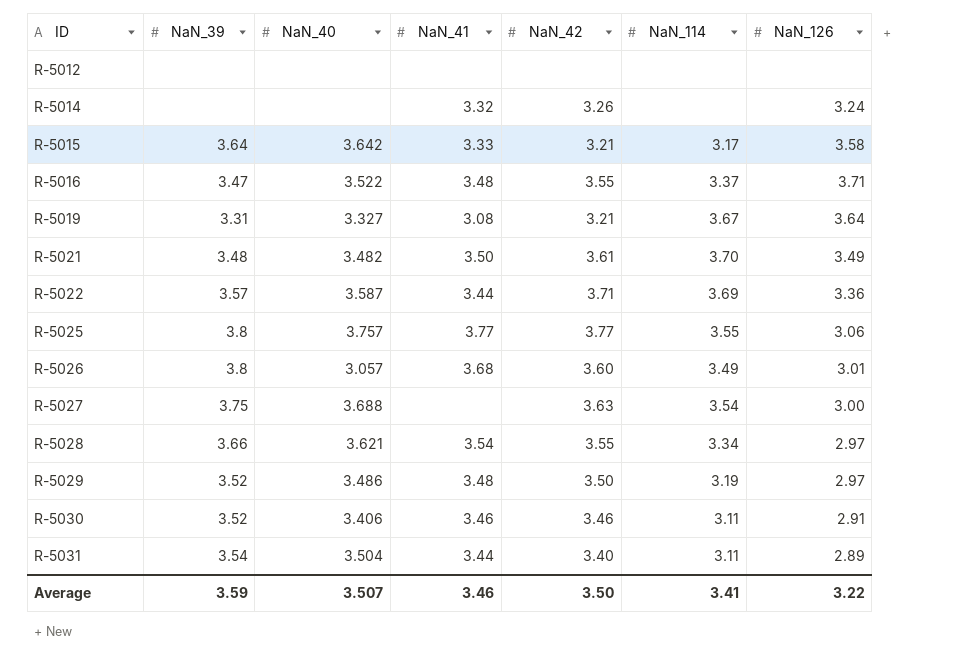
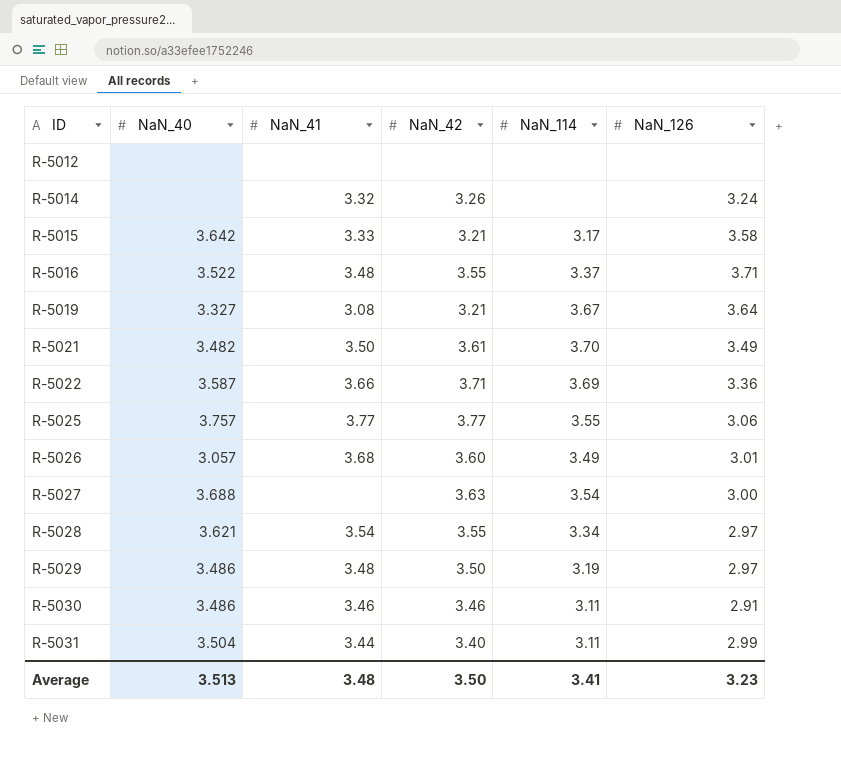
column NaN_39 | position: 2 -> none
R-5022 | NaN_41: 3.44 -> 3.66
R-5030 | NaN_40: 3.406 -> 3.486
R-5031 | NaN_126: 2.89 -> 2.99
Average | NaN_40: 3.507 -> 3.513
Average | NaN_41: 3.46 -> 3.48
Average | NaN_126: 3.22 -> 3.23

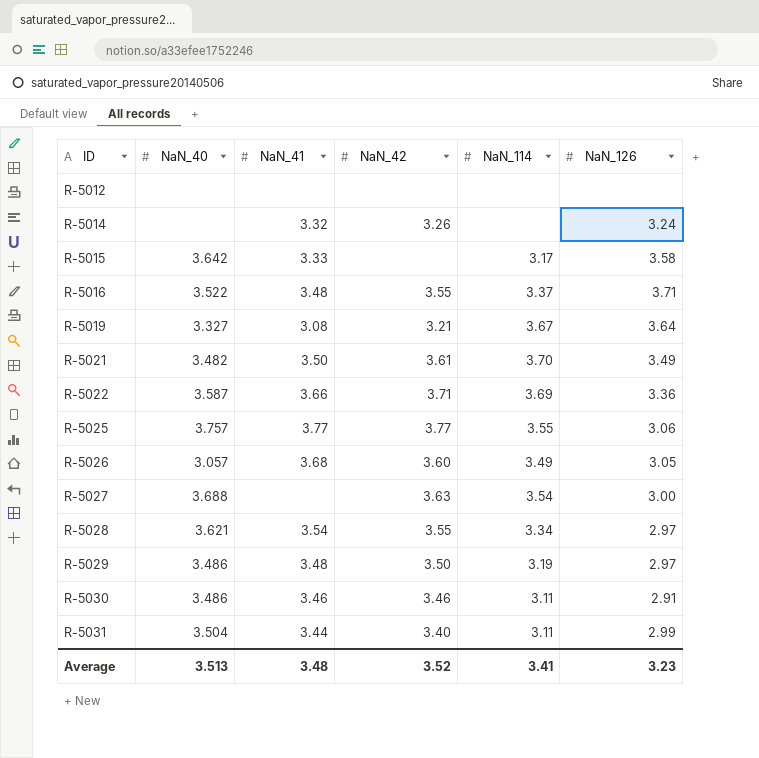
R-5015 | NaN_42: 3.21 -> none
R-5026 | NaN_126: 3.01 -> 3.05
Average | NaN_42: 3.50 -> 3.52

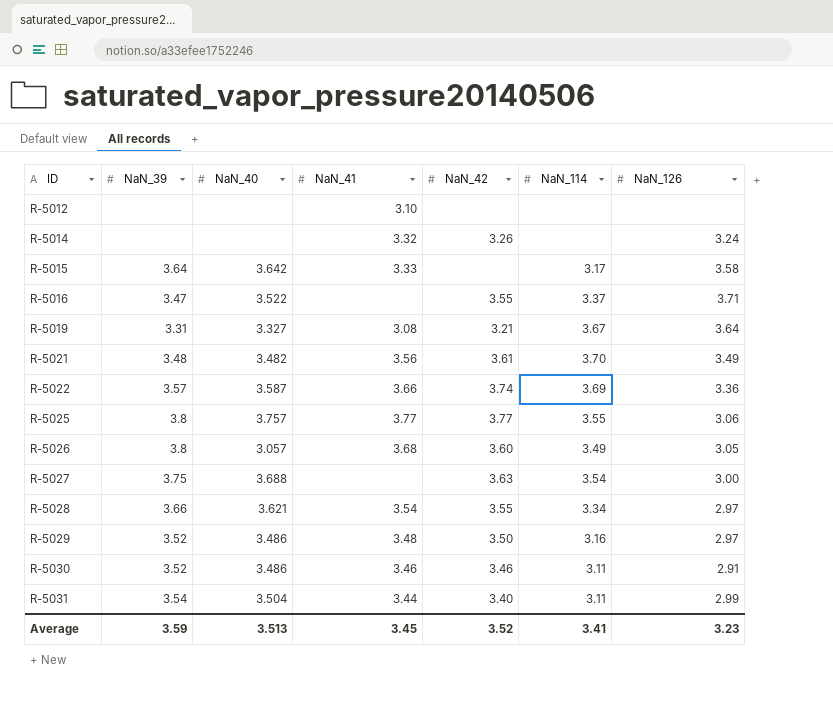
column NaN_39 | position: none -> 2
R-5012 | NaN_41: none -> 3.10
R-5016 | NaN_41: 3.48 -> none
R-5021 | NaN_41: 3.50 -> 3.56
R-5022 | NaN_42: 3.71 -> 3.74
R-5029 | NaN_114: 3.19 -> 3.16
Average | NaN_41: 3.48 -> 3.45

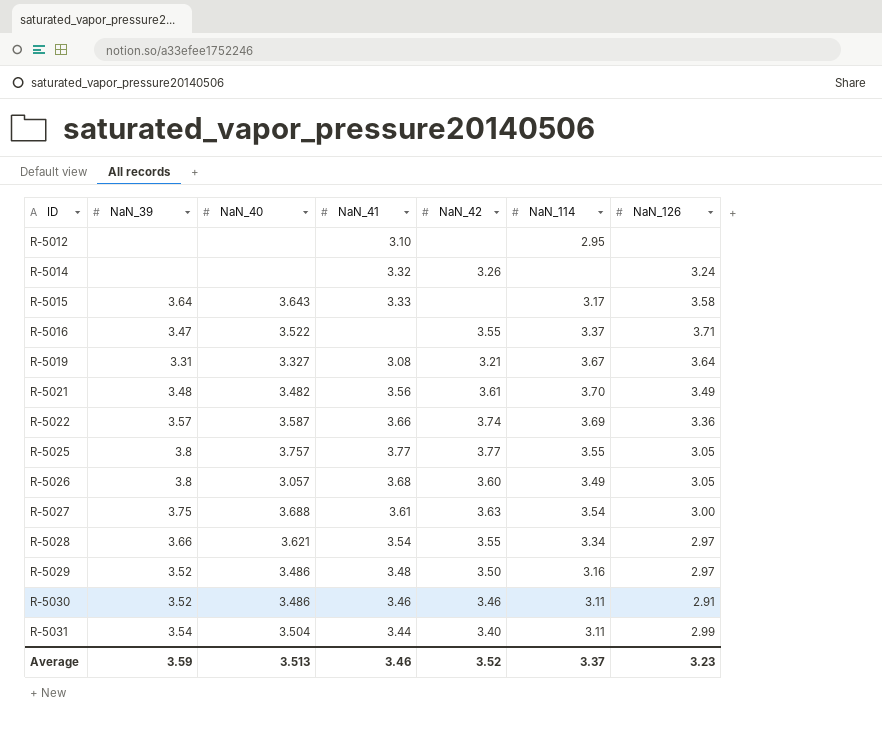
R-5012 | NaN_114: none -> 2.95
R-5015 | NaN_40: 3.642 -> 3.643
R-5025 | NaN_126: 3.06 -> 3.05
R-5027 | NaN_41: none -> 3.61
Average | NaN_41: 3.45 -> 3.46
Average | NaN_114: 3.41 -> 3.37

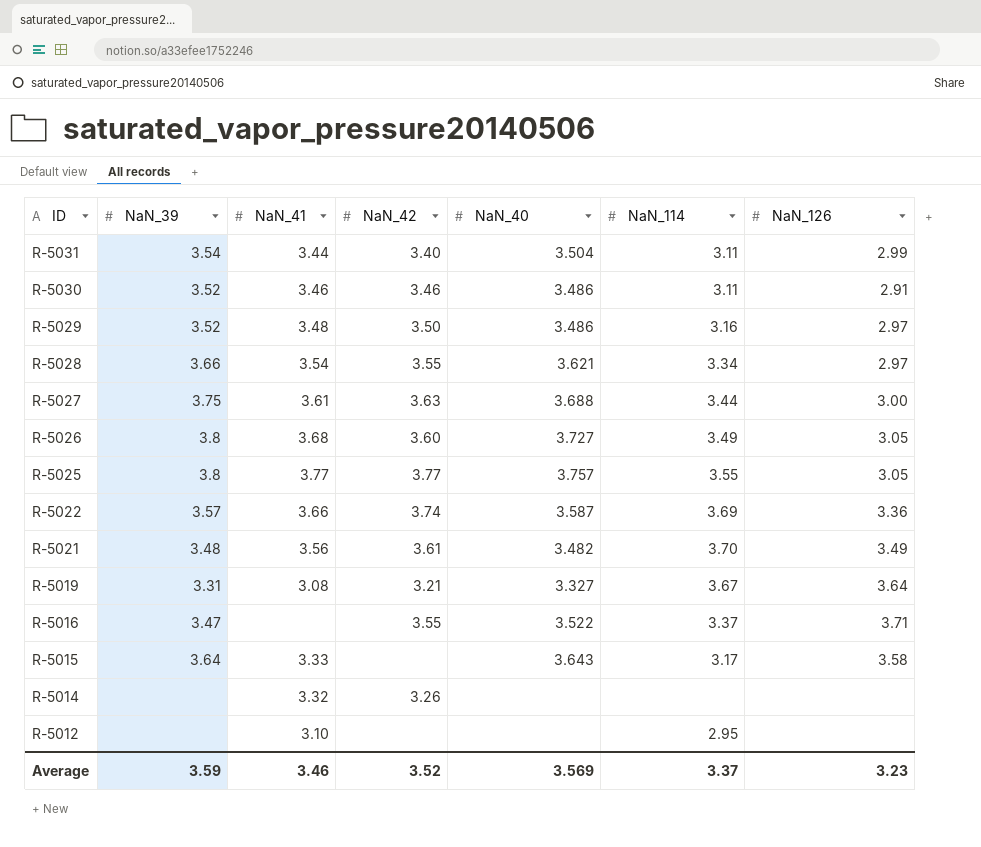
row order: ID ascending -> ID descending
column NaN_40 | position: 3 -> 5
R-5027 | NaN_114: 3.54 -> 3.44
R-5026 | NaN_40: 3.057 -> 3.727
R-5014 | NaN_126: 3.24 -> none
Average | NaN_40: 3.513 -> 3.569

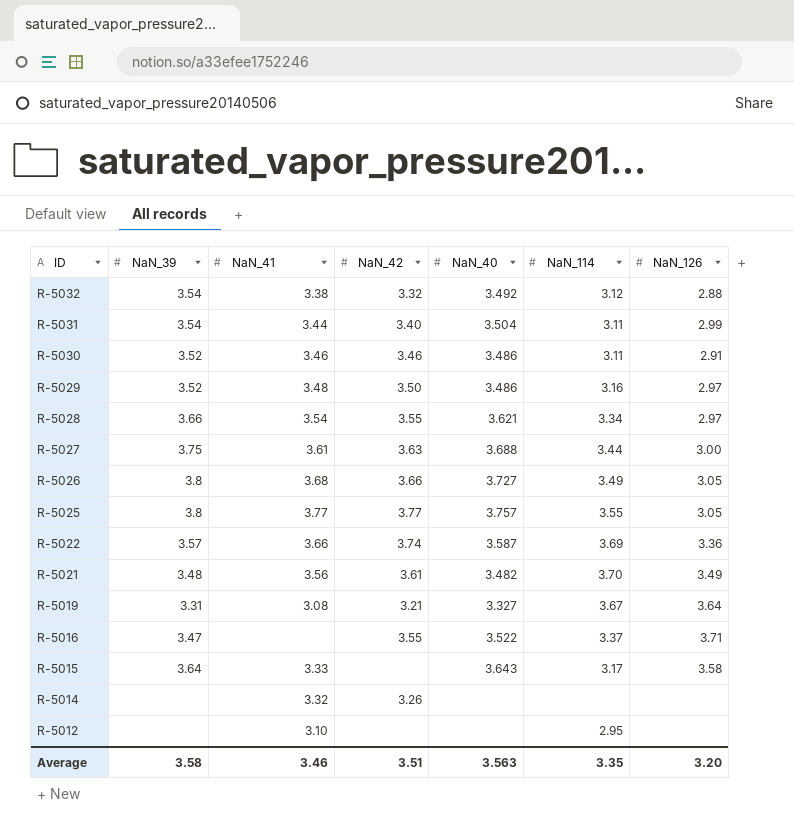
row R-5032: none -> 3.54 | 3.38 | 3.32 | 3.492 | 3.12 | 2.88
R-5026 | NaN_42: 3.60 -> 3.66
Average | NaN_39: 3.59 -> 3.58
Average | NaN_42: 3.52 -> 3.51
Average | NaN_40: 3.569 -> 3.563
Average | NaN_114: 3.37 -> 3.35
Average | NaN_126: 3.23 -> 3.20

